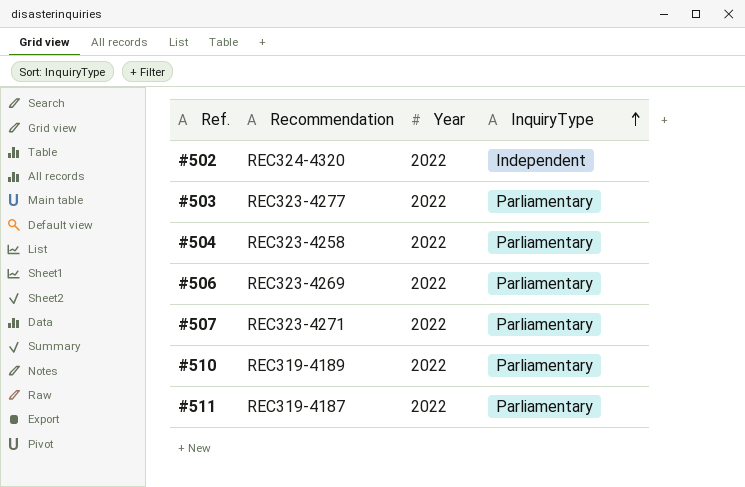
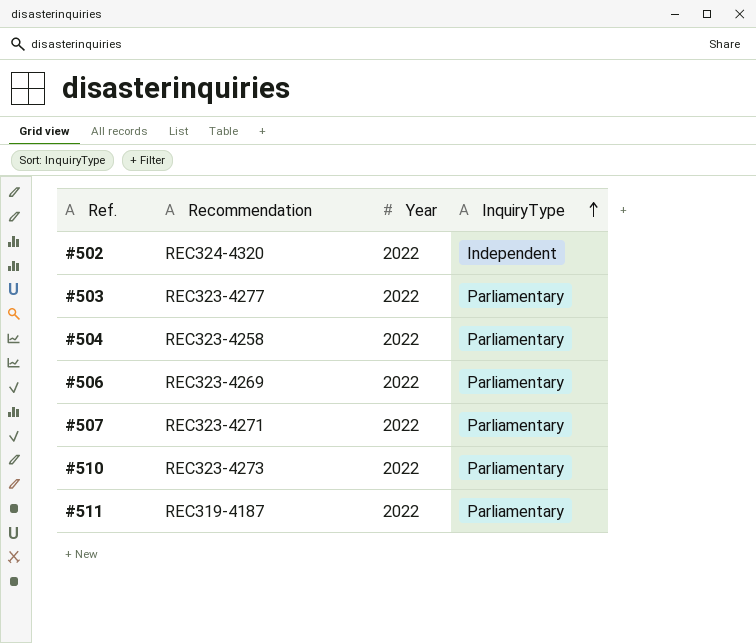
#510 | Recommendation: REC319-4189 -> REC323-4273

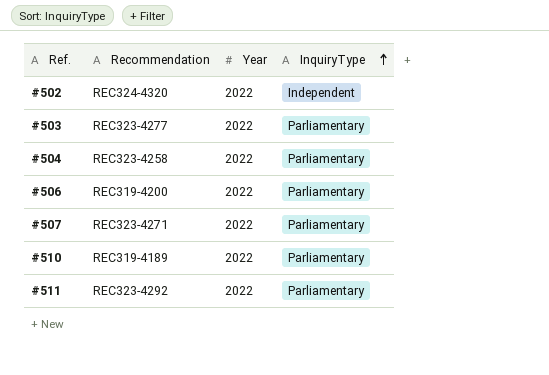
#506 | Recommendation: REC323-4269 -> REC319-4200
#510 | Recommendation: REC323-4273 -> REC319-4189
#511 | Recommendation: REC319-4187 -> REC323-4292

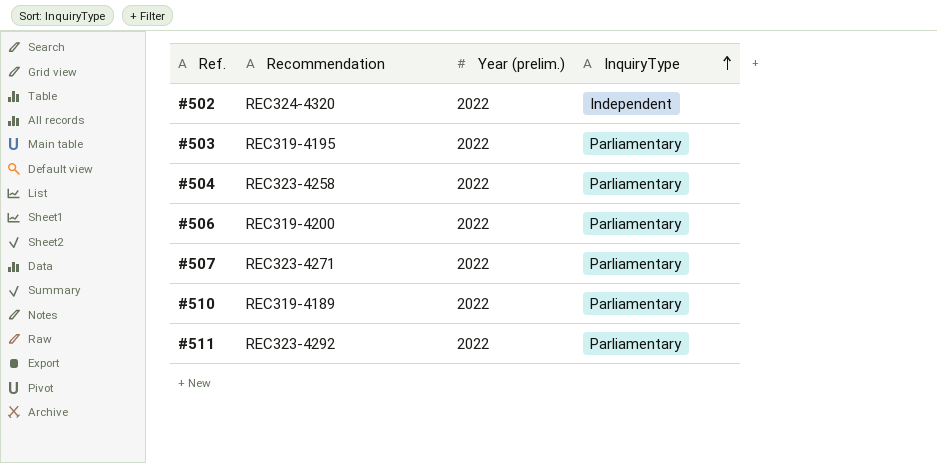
column name: Year -> Year (prelim.)
#503 | Recommendation: REC323-4277 -> REC319-4195

